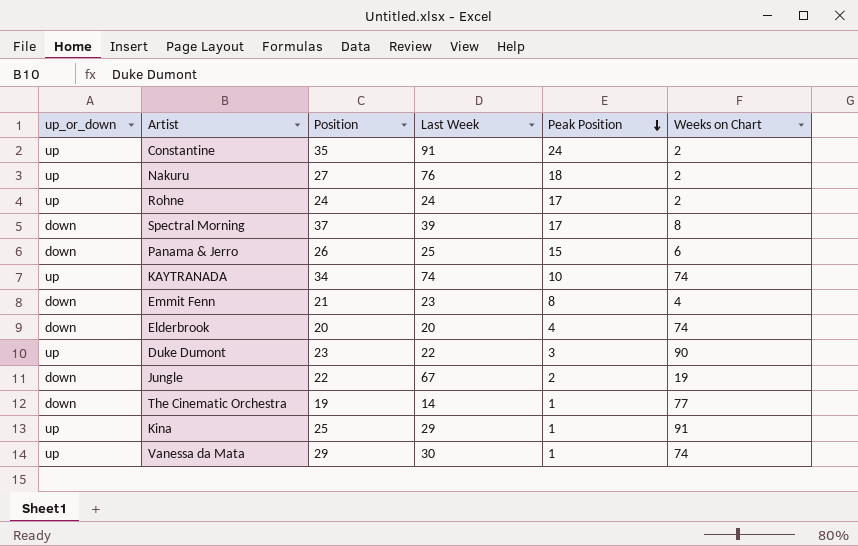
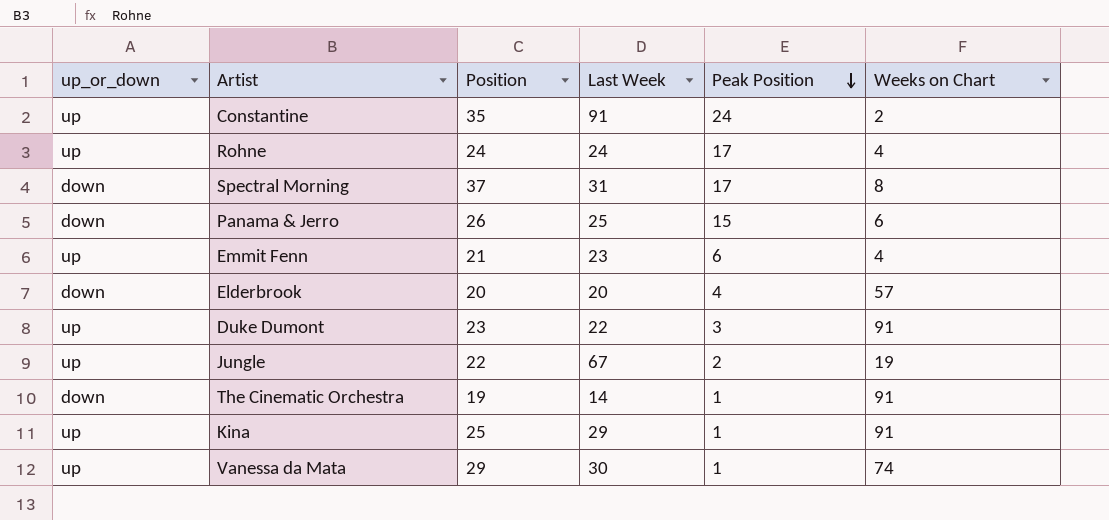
row Nakuru: up | 27 | 76 | 18 | 2 -> none
row KAYTRANADA: up | 34 | 74 | 10 | 74 -> none
Rohne | Weeks on Chart: 2 -> 4
Spectral Morning | Last Week: 39 -> 31
Emmit Fenn | up_or_down: down -> up
Emmit Fenn | Peak Position: 8 -> 6
Elderbrook | Weeks on Chart: 74 -> 57
Duke Dumont | Weeks on Chart: 90 -> 91
Jungle | up_or_down: down -> up
The Cinematic Orchestra | Weeks on Chart: 77 -> 91

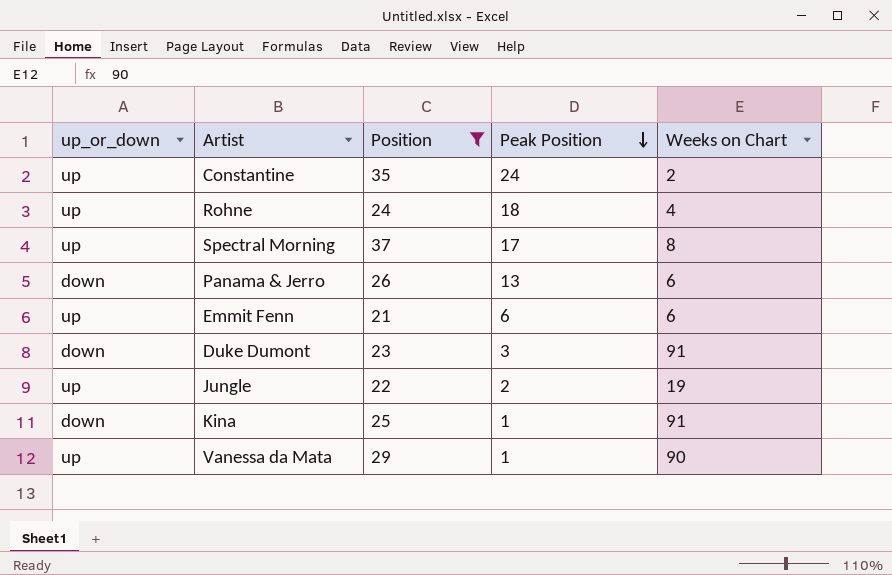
filter: none -> Position >= 21
column Last Week | position: 4 -> none
Rohne | Peak Position: 17 -> 18
Spectral Morning | up_or_down: down -> up
Panama & Jerro | Peak Position: 15 -> 13
Emmit Fenn | Weeks on Chart: 4 -> 6
Duke Dumont | up_or_down: up -> down
Kina | up_or_down: up -> down
Vanessa da Mata | Weeks on Chart: 74 -> 90

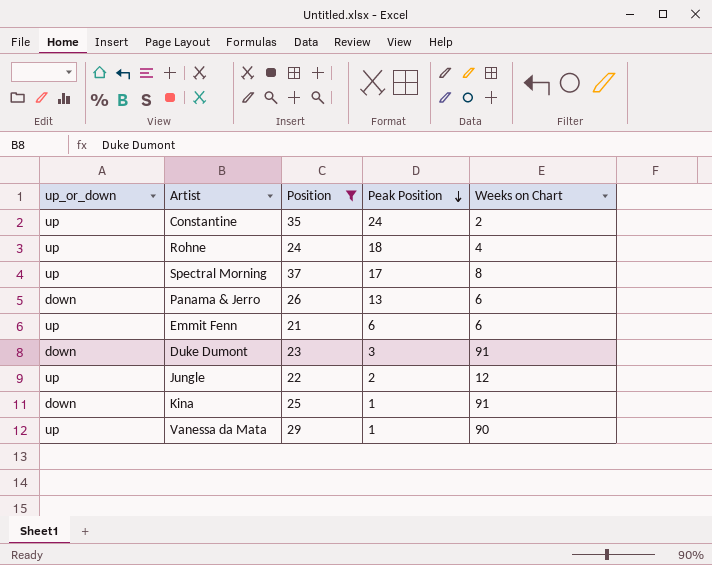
Jungle | Weeks on Chart: 19 -> 12

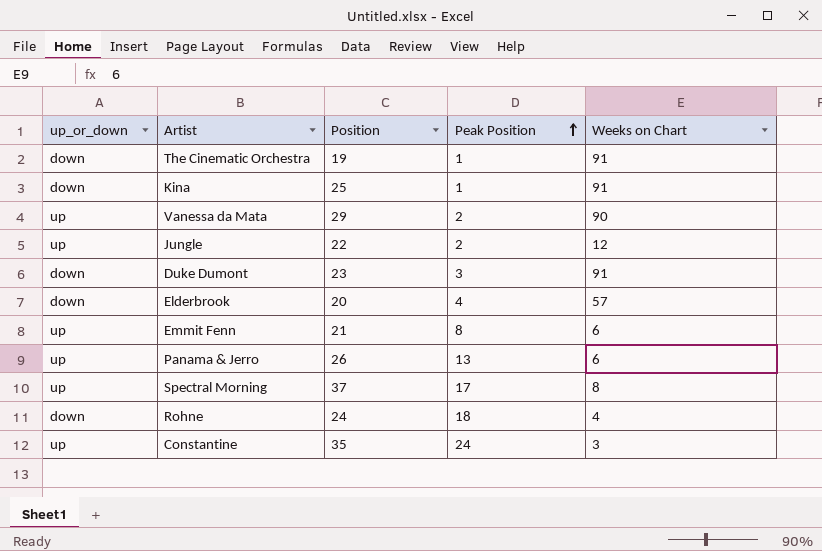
filter: Position >= 21 -> none
row order: Peak Position descending -> Peak Position ascending
Vanessa da Mata | Peak Position: 1 -> 2
Emmit Fenn | Peak Position: 6 -> 8
Panama & Jerro | up_or_down: down -> up
Rohne | up_or_down: up -> down
Constantine | Weeks on Chart: 2 -> 3

